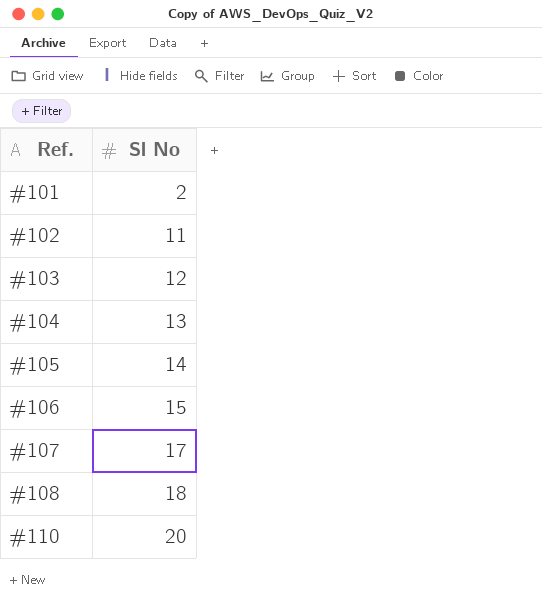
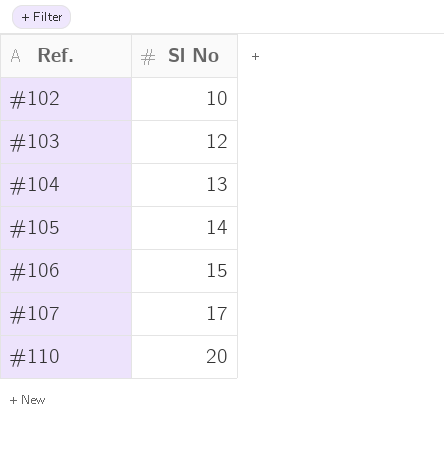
row #101: 2 -> none
row #108: 18 -> none
#102 | Sl No: 11 -> 10

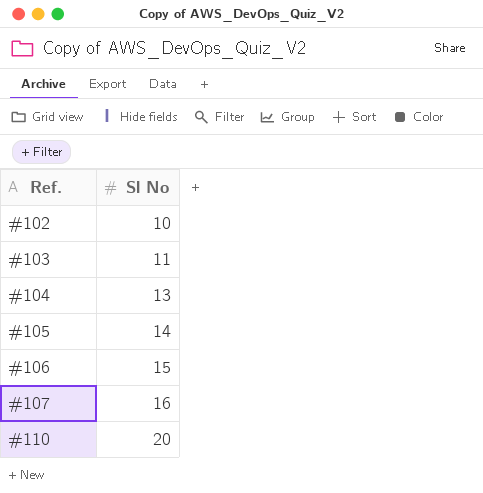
#103 | Sl No: 12 -> 11
#107 | Sl No: 17 -> 16

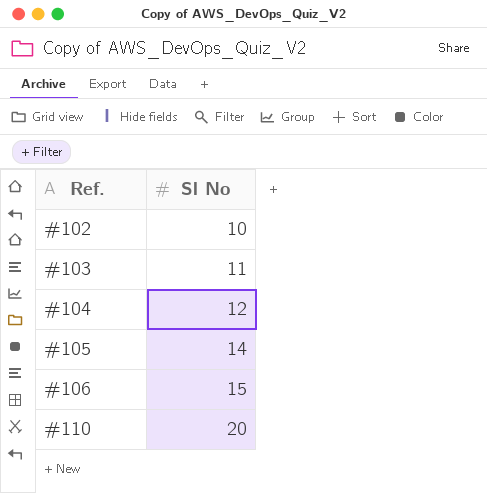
row #107: 16 -> none
#104 | Sl No: 13 -> 12

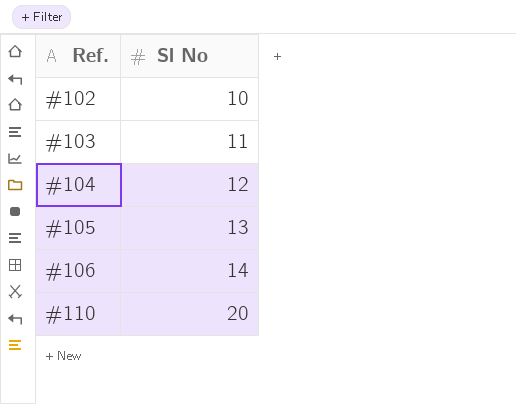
#105 | Sl No: 14 -> 13
#106 | Sl No: 15 -> 14

